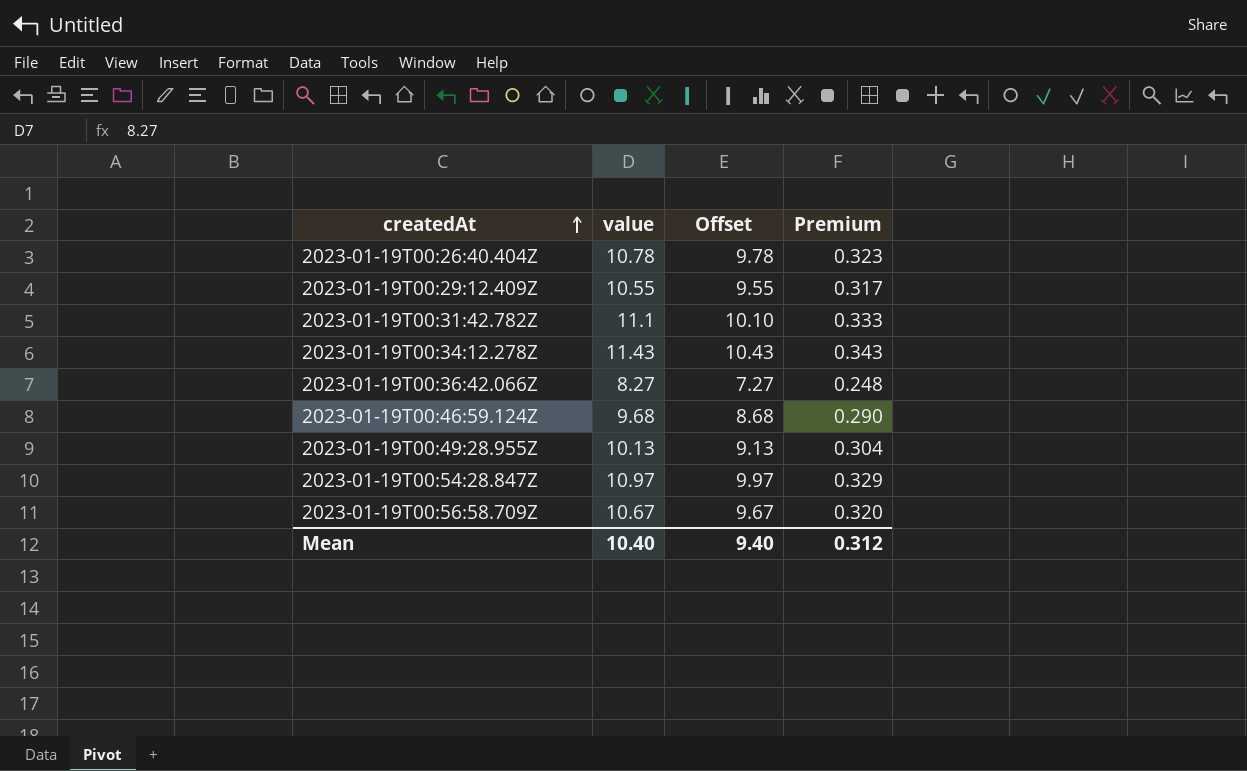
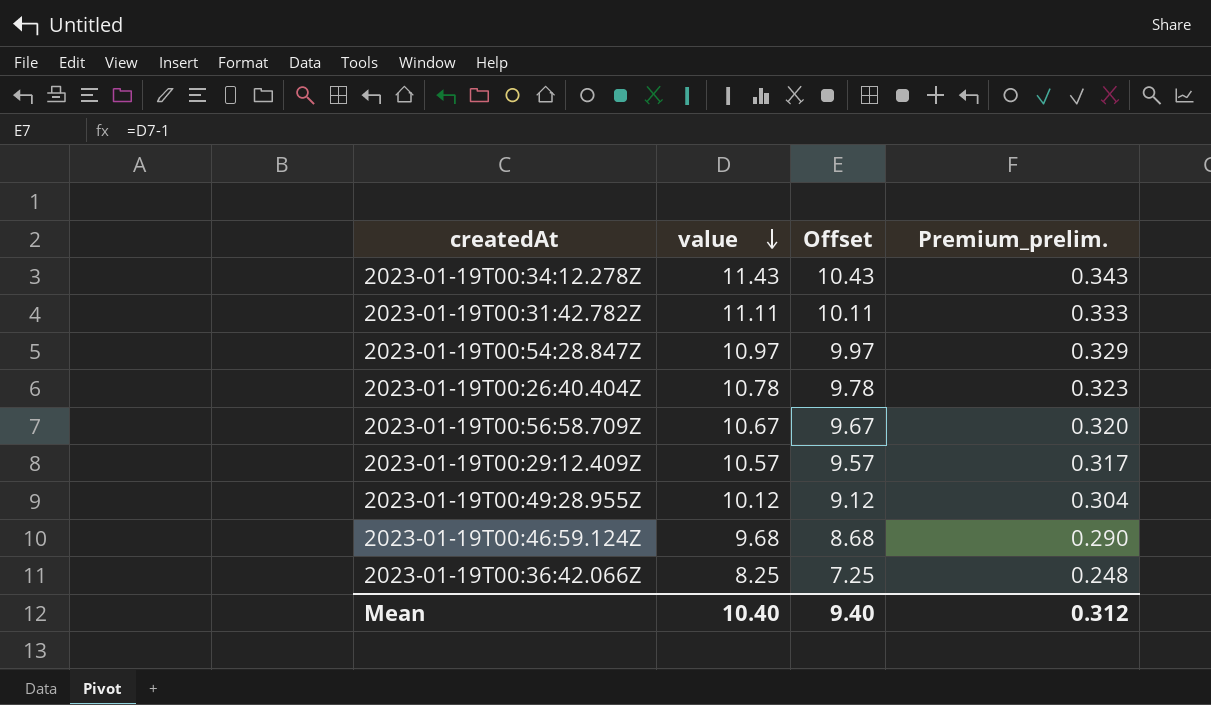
row order: createdAt ascending -> value descending
column name: Premium -> Premium_prelim.
2023-01-19T00:31:42.782Z | value: 11.1 -> 11.11
2023-01-19T00:31:42.782Z | Offset: 10.10 -> 10.11
2023-01-19T00:29:12.409Z | value: 10.55 -> 10.57
2023-01-19T00:29:12.409Z | Offset: 9.55 -> 9.57
2023-01-19T00:49:28.955Z | value: 10.13 -> 10.12
2023-01-19T00:49:28.955Z | Offset: 9.13 -> 9.12
2023-01-19T00:36:42.066Z | value: 8.27 -> 8.25
2023-01-19T00:36:42.066Z | Offset: 7.27 -> 7.25

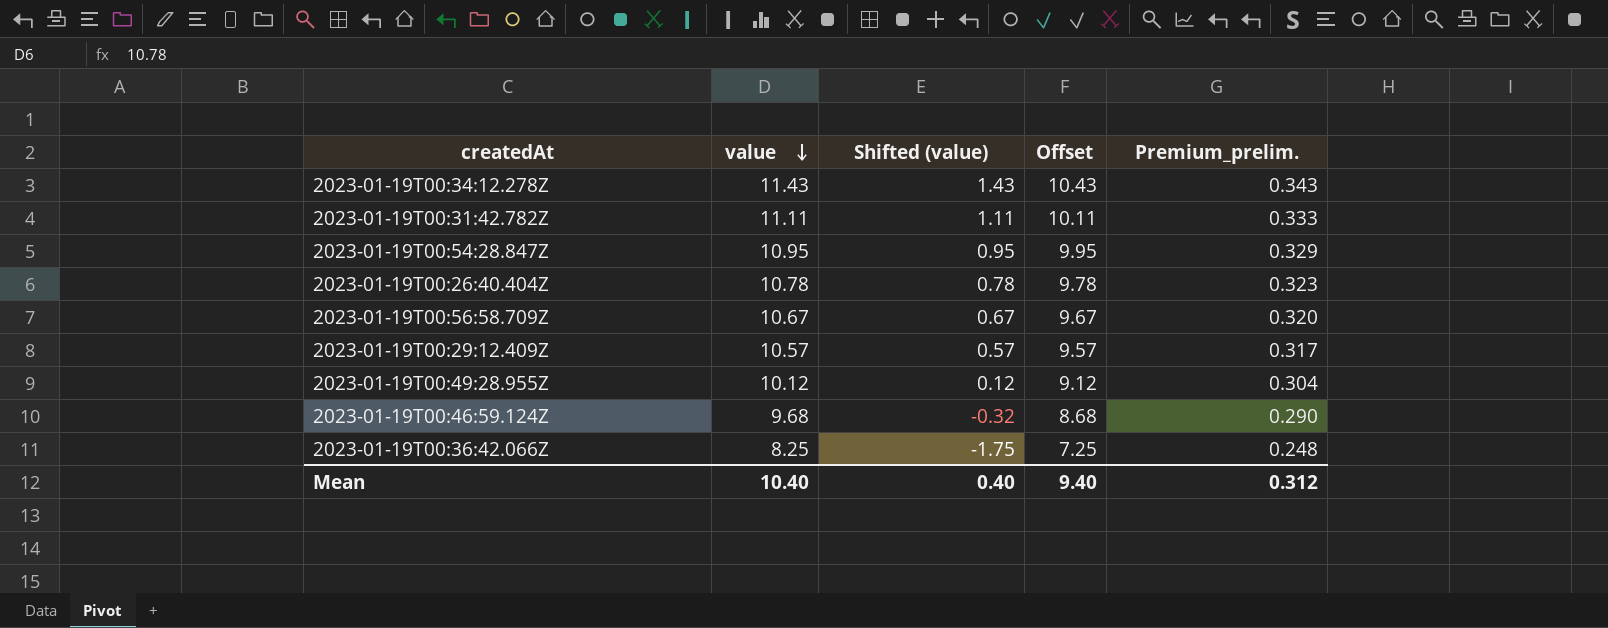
column Shifted (value) | formula: none -> [value] - 10
2023-01-19T00:54:28.847Z | value: 10.97 -> 10.95
2023-01-19T00:54:28.847Z | Offset: 9.97 -> 9.95

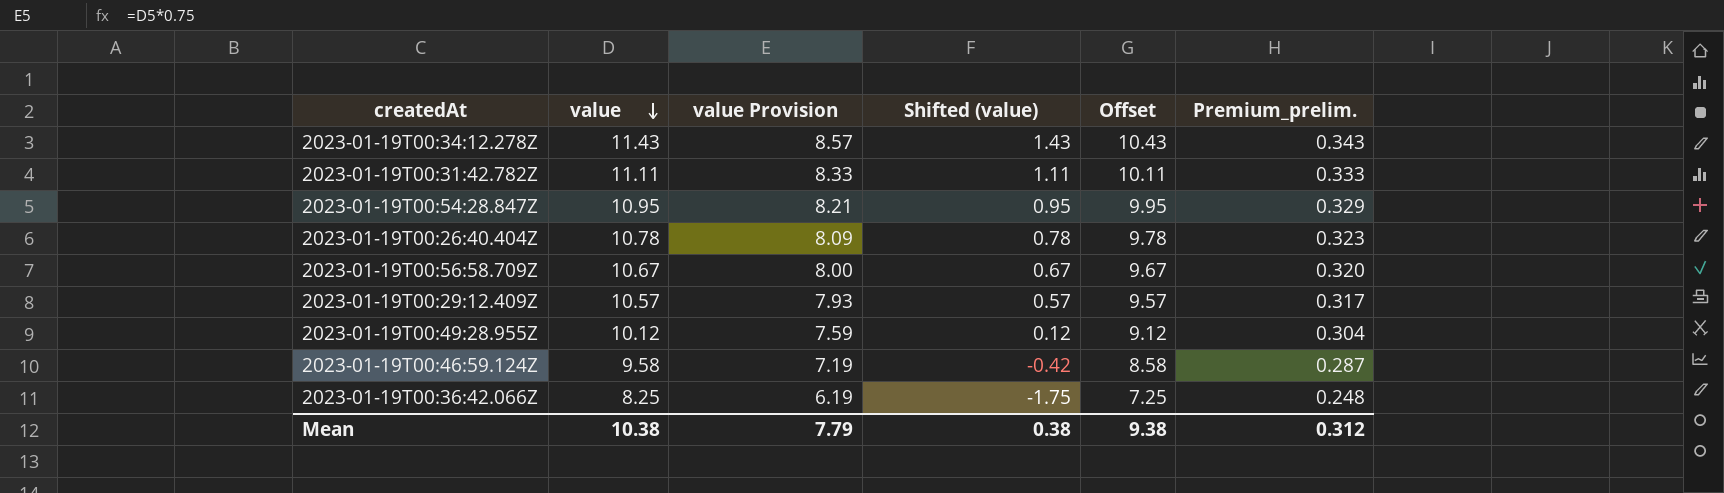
column value Provision | formula: none -> [value] * 0.75
2023-01-19T00:46:59.124Z | value: 9.68 -> 9.58
2023-01-19T00:46:59.124Z | Shifted (value): -0.32 -> -0.42
2023-01-19T00:46:59.124Z | Offset: 8.68 -> 8.58
2023-01-19T00:46:59.124Z | Premium_prelim.: 0.290 -> 0.287
Mean | value: 10.40 -> 10.38
Mean | Shifted (value): 0.40 -> 0.38
Mean | Offset: 9.40 -> 9.38

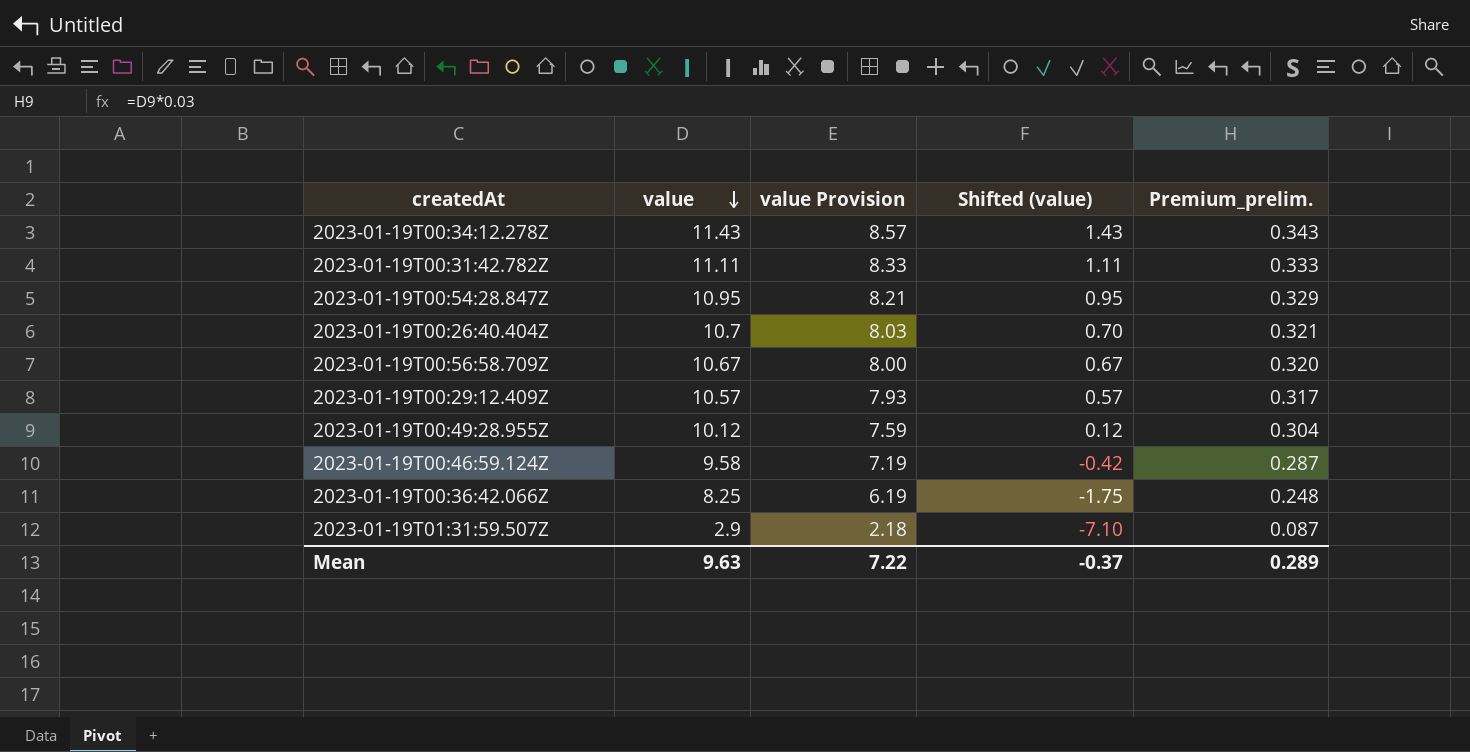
column Offset | formula: [value] - 1 -> none
2023-01-19T00:26:40.404Z | value: 10.78 -> 10.7
2023-01-19T00:26:40.404Z | value Provision: 8.09 -> 8.03
2023-01-19T00:26:40.404Z | Shifted (value): 0.78 -> 0.70
2023-01-19T00:26:40.404Z | Premium_prelim.: 0.323 -> 0.321
row 2023-01-19T01:31:59.507Z: none -> 2.9 | 2.18 | -7.10 | 0.087
Mean | value: 10.38 -> 9.63
Mean | value Provision: 7.79 -> 7.22
Mean | Shifted (value): 0.38 -> -0.37
Mean | Premium_prelim.: 0.312 -> 0.289

